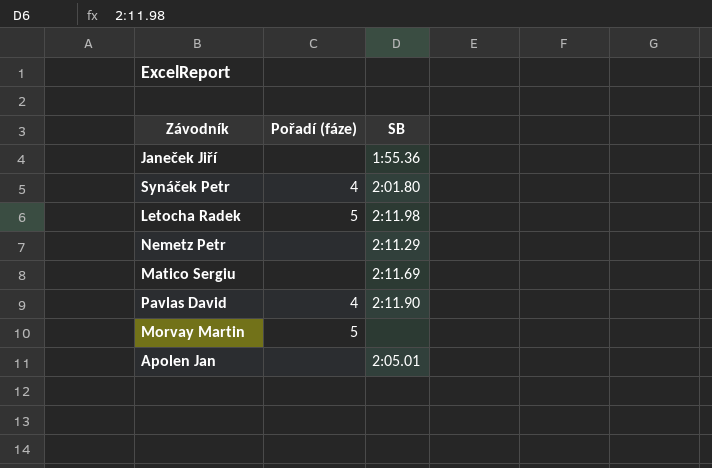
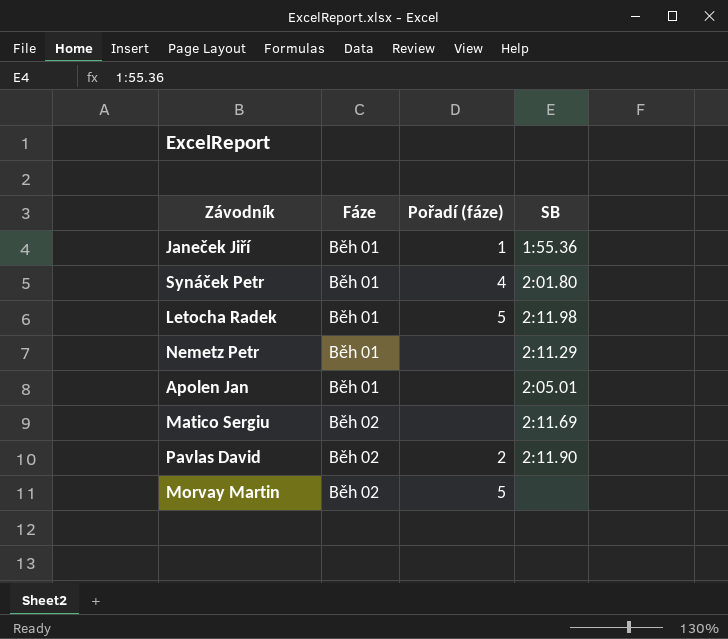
row order: none -> Fáze ascending
column Fáze | position: none -> 2
Janeček Jiří | Pořadí (fáze): none -> 1
Pavlas David | Pořadí (fáze): 4 -> 2

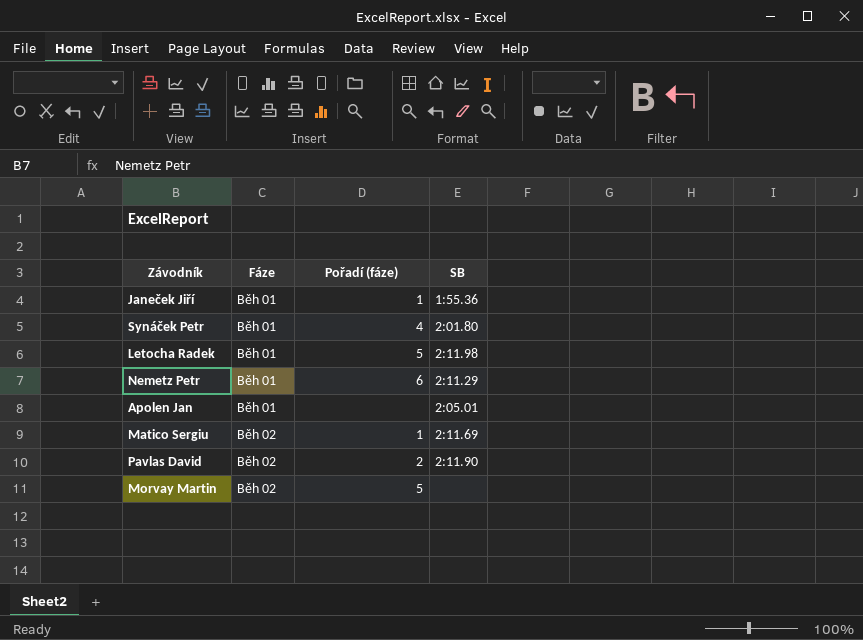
Nemetz Petr | Pořadí (fáze): none -> 6
Matico Sergiu | Pořadí (fáze): none -> 1

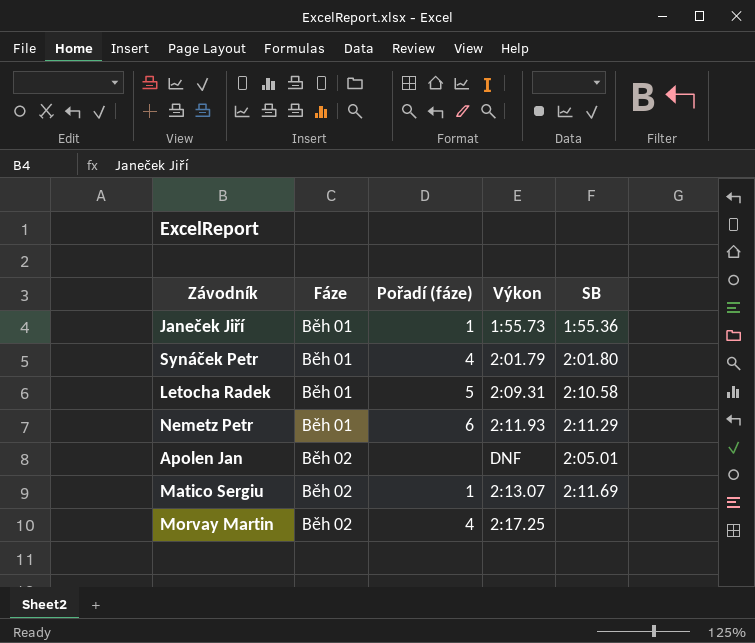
column Výkon | position: none -> 4
row Pavlas David: Běh 02 | 2 | 2:11.90 -> none
Letocha Radek | SB: 2:11.98 -> 2:10.58
Apolen Jan | Fáze: Běh 01 -> Běh 02
Morvay Martin | Pořadí (fáze): 5 -> 4

